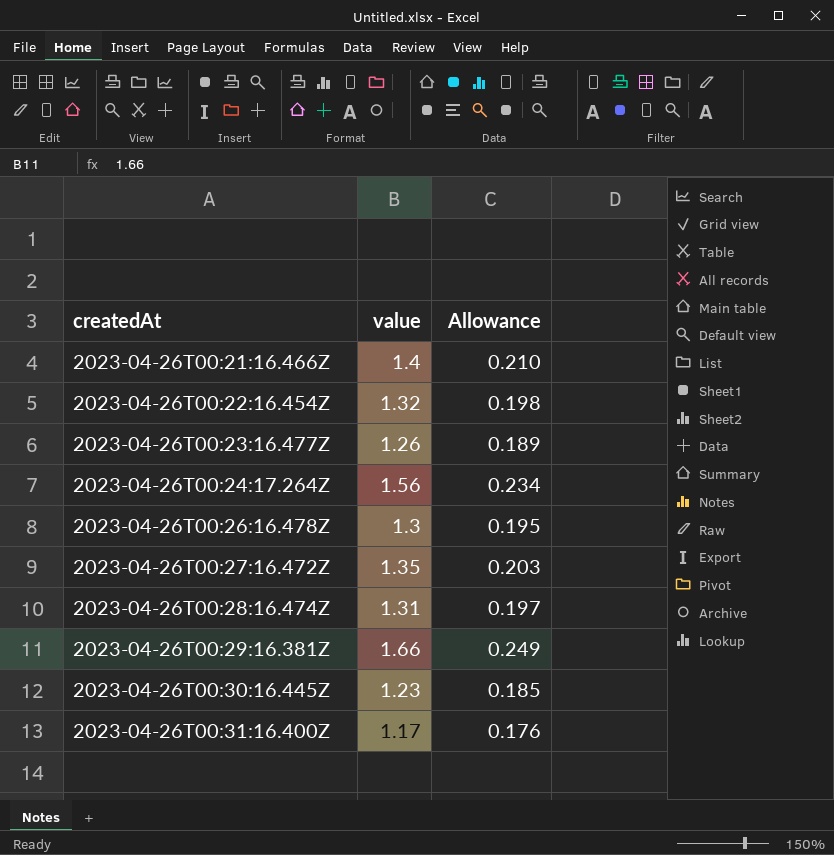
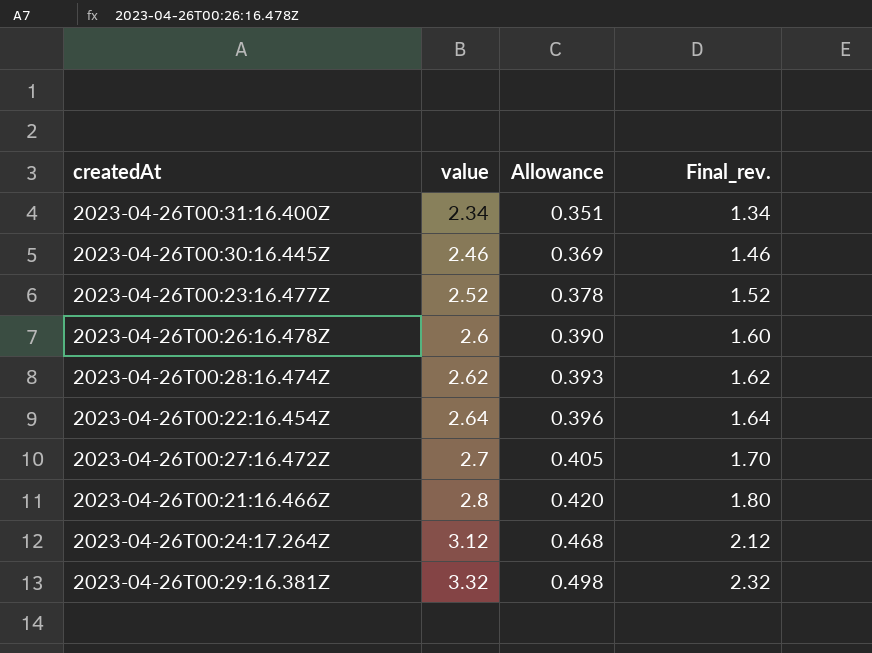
row order: createdAt ascending -> value ascending
column Final_rev. | formula: none -> [value] - 1
2023-04-26T00:31:16.400Z | value: 1.17 -> 2.34
2023-04-26T00:31:16.400Z | Allowance: 0.176 -> 0.351
2023-04-26T00:30:16.445Z | value: 1.23 -> 2.46
2023-04-26T00:30:16.445Z | Allowance: 0.185 -> 0.369
2023-04-26T00:23:16.477Z | value: 1.26 -> 2.52
2023-04-26T00:23:16.477Z | Allowance: 0.189 -> 0.378
2023-04-26T00:26:16.478Z | value: 1.3 -> 2.6
2023-04-26T00:26:16.478Z | Allowance: 0.195 -> 0.390
2023-04-26T00:28:16.474Z | value: 1.31 -> 2.62
2023-04-26T00:28:16.474Z | Allowance: 0.197 -> 0.393
2023-04-26T00:22:16.454Z | value: 1.32 -> 2.64
2023-04-26T00:22:16.454Z | Allowance: 0.198 -> 0.396
2023-04-26T00:27:16.472Z | value: 1.35 -> 2.7
2023-04-26T00:27:16.472Z | Allowance: 0.203 -> 0.405
2023-04-26T00:21:16.466Z | value: 1.4 -> 2.8
2023-04-26T00:21:16.466Z | Allowance: 0.210 -> 0.420
2023-04-26T00:24:17.264Z | value: 1.56 -> 3.12
2023-04-26T00:24:17.264Z | Allowance: 0.234 -> 0.468
2023-04-26T00:29:16.381Z | value: 1.66 -> 3.32
2023-04-26T00:29:16.381Z | Allowance: 0.249 -> 0.498

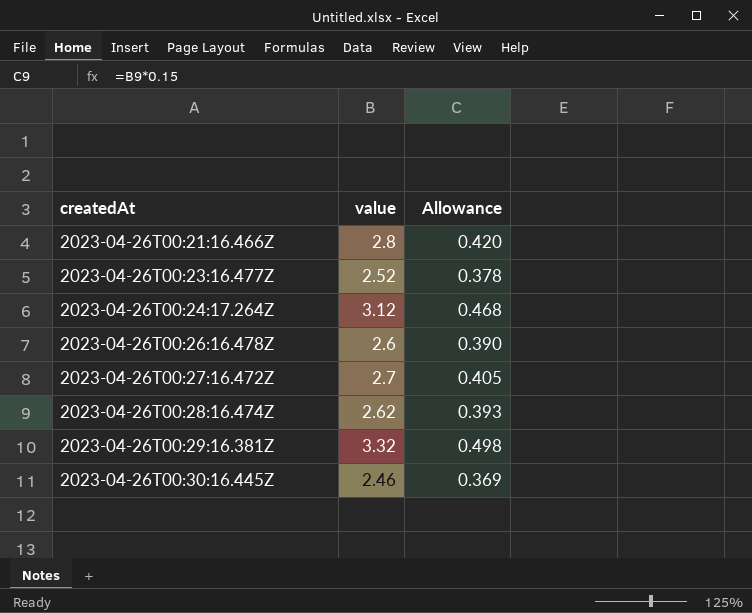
row order: value ascending -> createdAt ascending
column Final_rev. | formula: [value] - 1 -> none
row 2023-04-26T00:31:16.400Z: 2.34 | 0.351 | 1.34 -> none
row 2023-04-26T00:22:16.454Z: 2.64 | 0.396 | 1.64 -> none

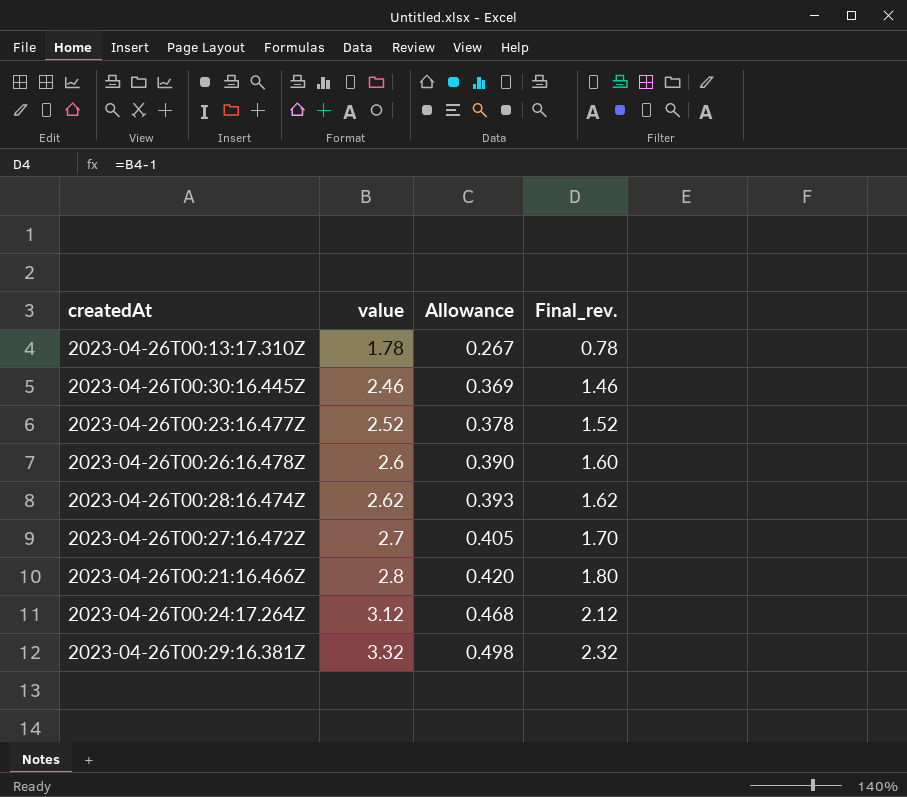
row order: createdAt ascending -> value ascending
column Final_rev. | formula: none -> [value] - 1
row 2023-04-26T00:13:17.310Z: none -> 1.78 | 0.267 | 0.78

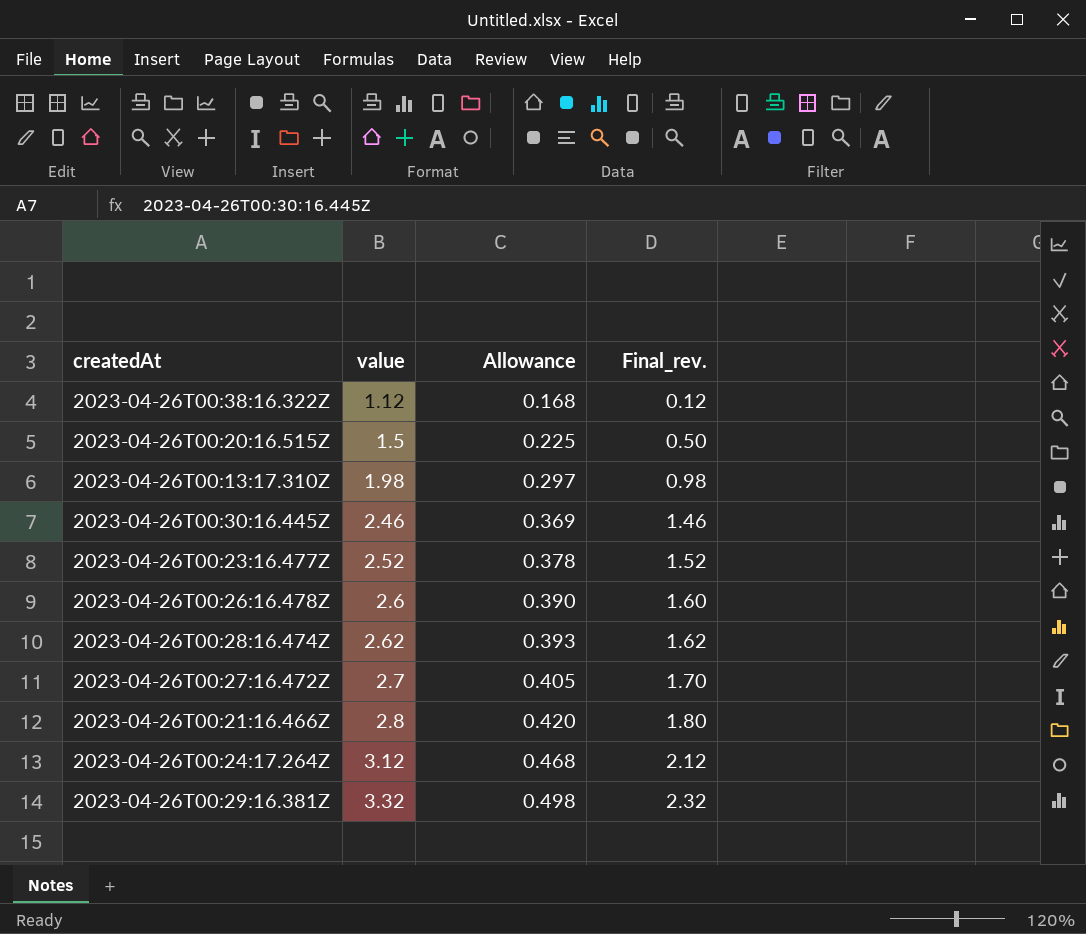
row 2023-04-26T00:38:16.322Z: none -> 1.12 | 0.168 | 0.12
row 2023-04-26T00:20:16.515Z: none -> 1.5 | 0.225 | 0.50
2023-04-26T00:13:17.310Z | value: 1.78 -> 1.98
2023-04-26T00:13:17.310Z | Allowance: 0.267 -> 0.297
2023-04-26T00:13:17.310Z | Final_rev.: 0.78 -> 0.98

